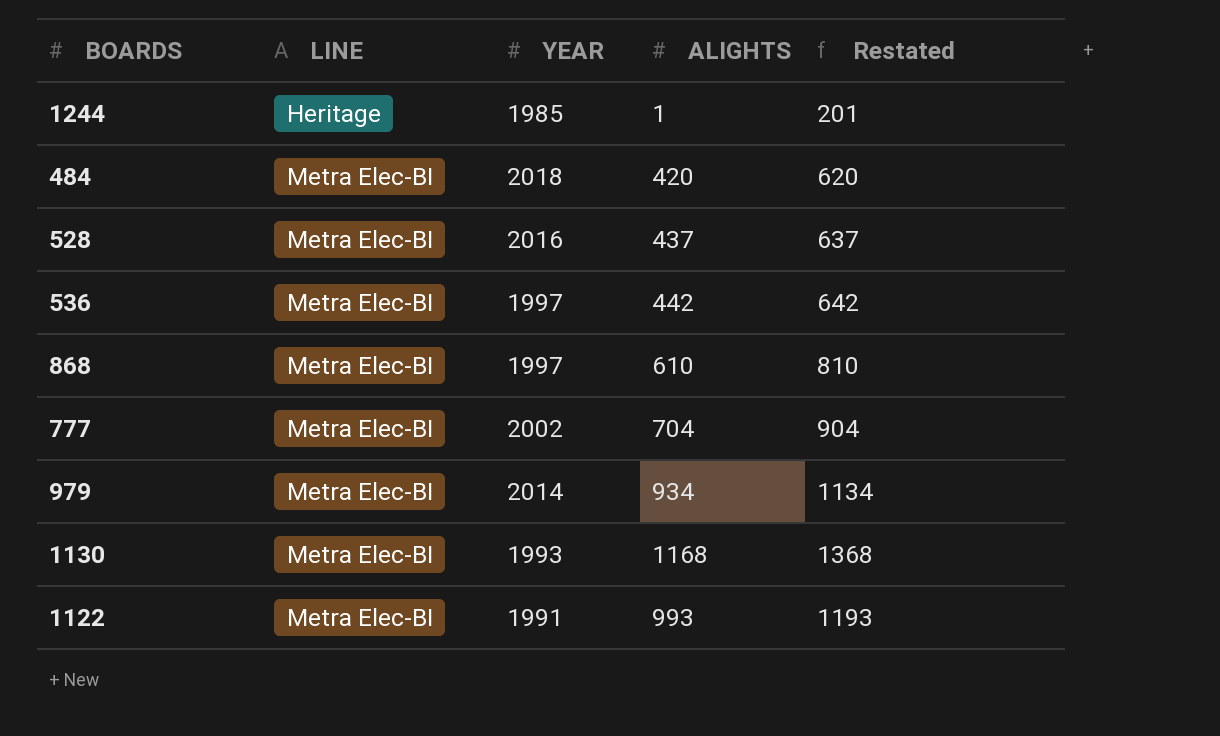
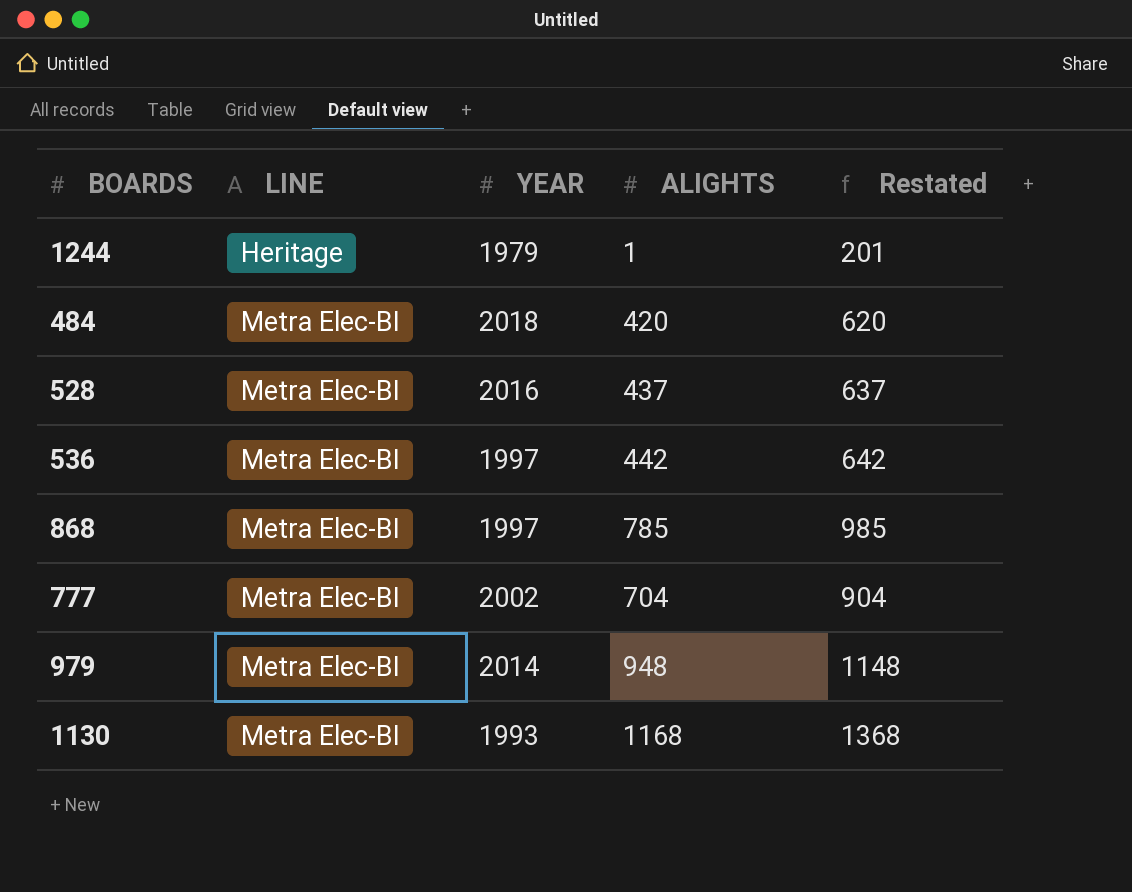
row 1122: Metra Elec-BI | 1991 | 993 | 1193 -> none
1244 | YEAR: 1985 -> 1979
868 | ALIGHTS: 610 -> 785
868 | Restated: 810 -> 985
979 | ALIGHTS: 934 -> 948
979 | Restated: 1134 -> 1148

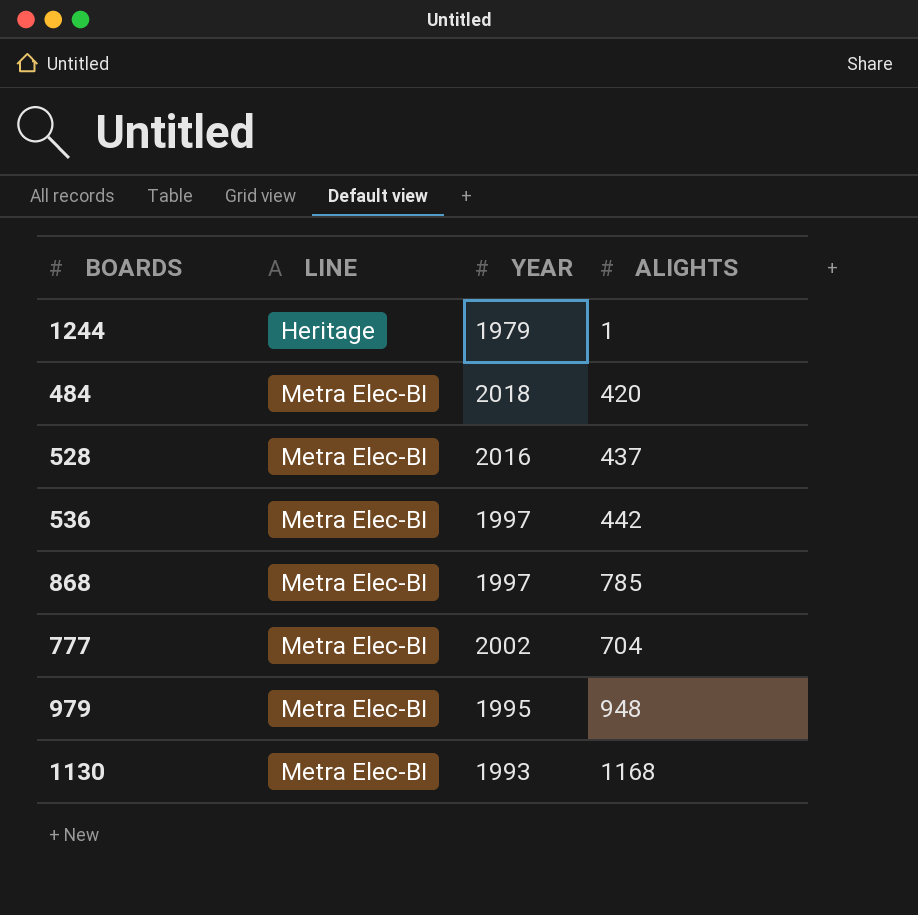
column Restated | formula: [ALIGHTS] + 200 -> none
979 | YEAR: 2014 -> 1995

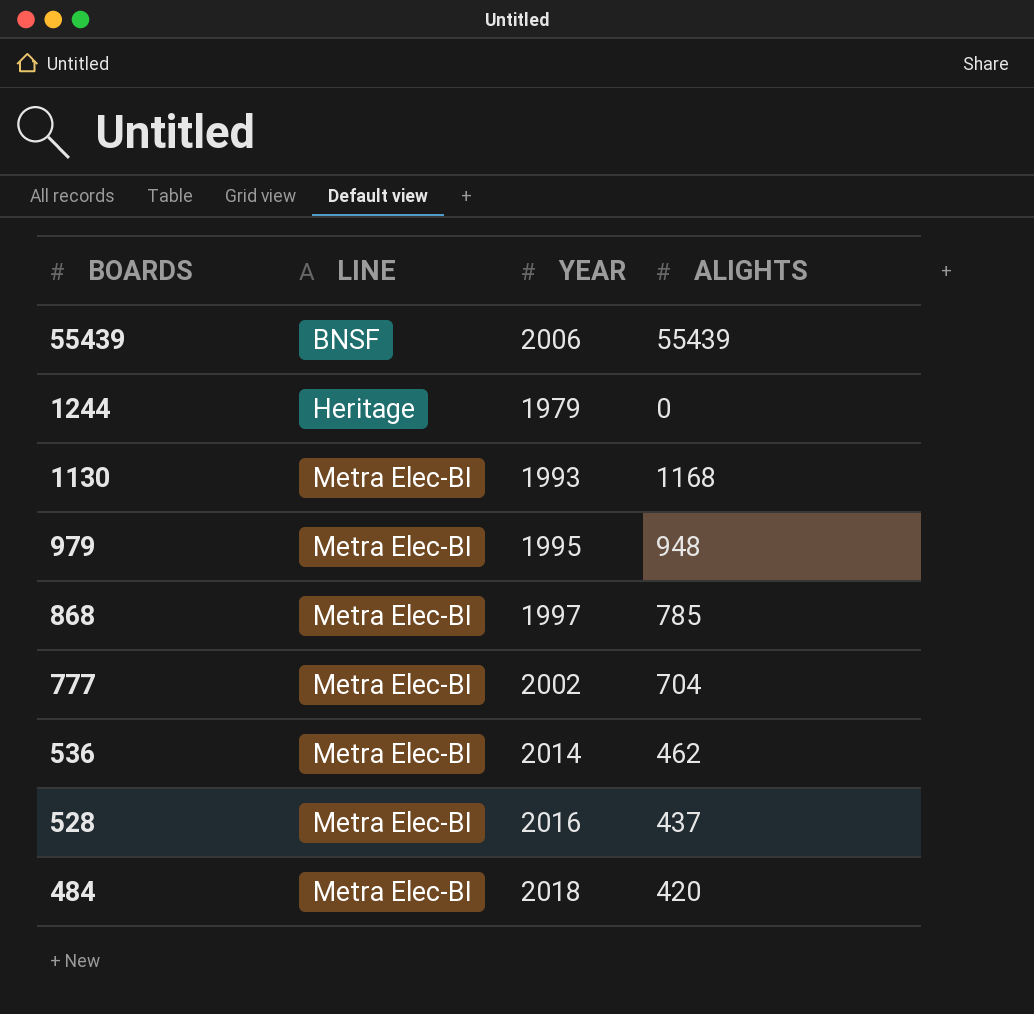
row order: LINE ascending -> BOARDS descending
row 55439: none -> BNSF | 2006 | 55439
1244 | ALIGHTS: 1 -> 0
536 | YEAR: 1997 -> 2014
536 | ALIGHTS: 442 -> 462

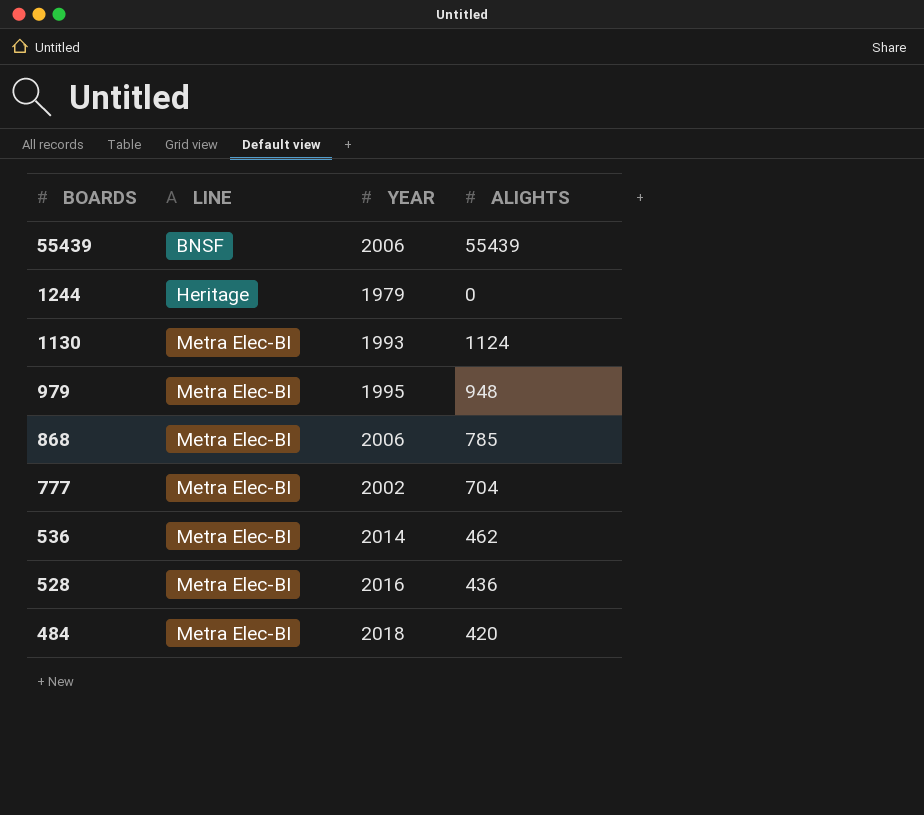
1130 | ALIGHTS: 1168 -> 1124
868 | YEAR: 1997 -> 2006
528 | ALIGHTS: 437 -> 436

